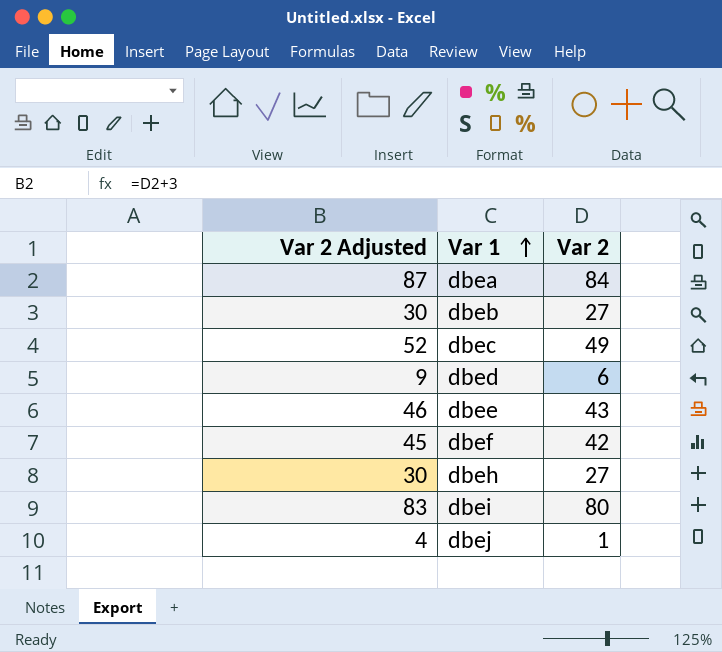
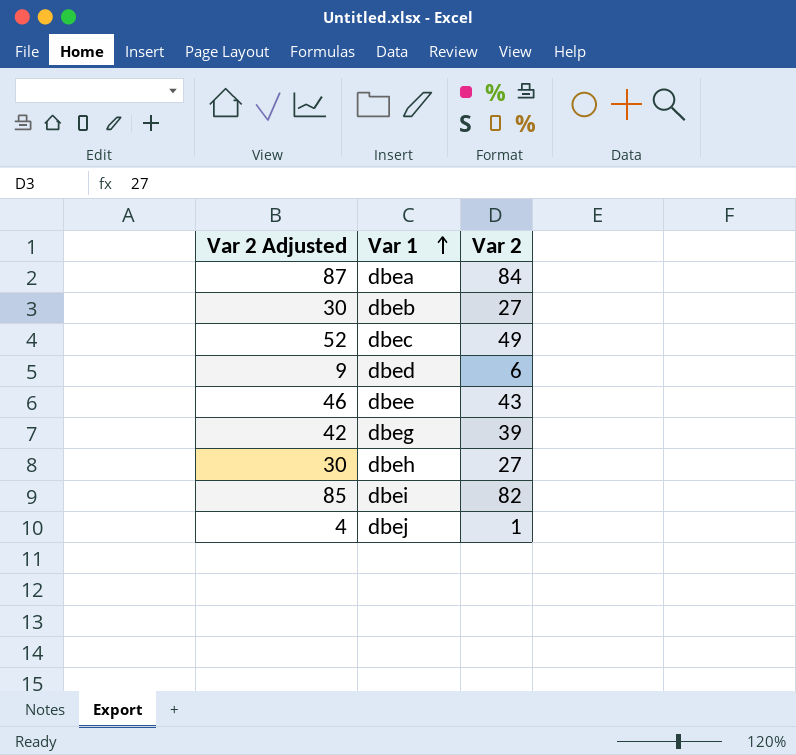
row dbef: 45 | 42 -> none
row dbeg: none -> 42 | 39
dbei | Var 2 Adjusted: 83 -> 85
dbei | Var 2: 80 -> 82

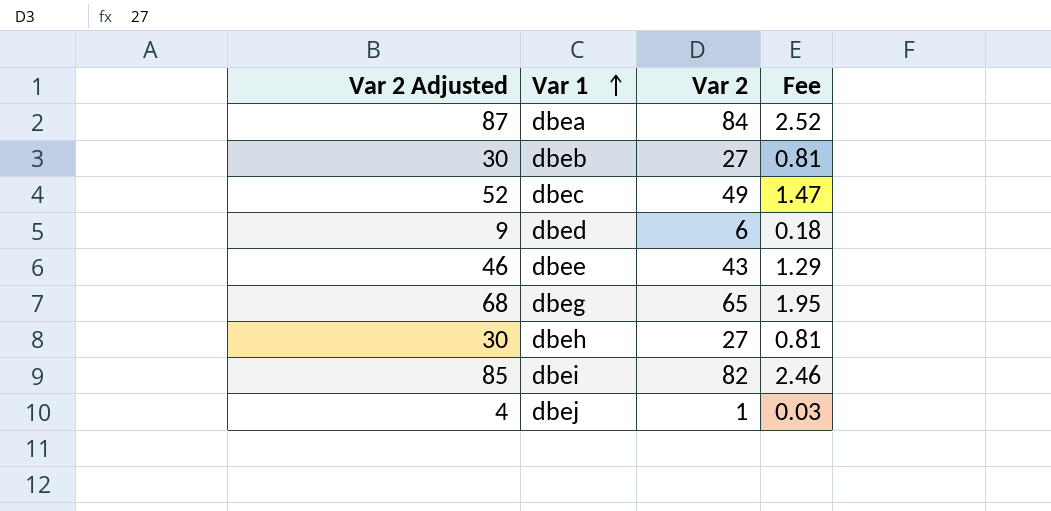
column Fee | formula: none -> [Var 2] * 0.03
dbeg | Var 2 Adjusted: 42 -> 68
dbeg | Var 2: 39 -> 65

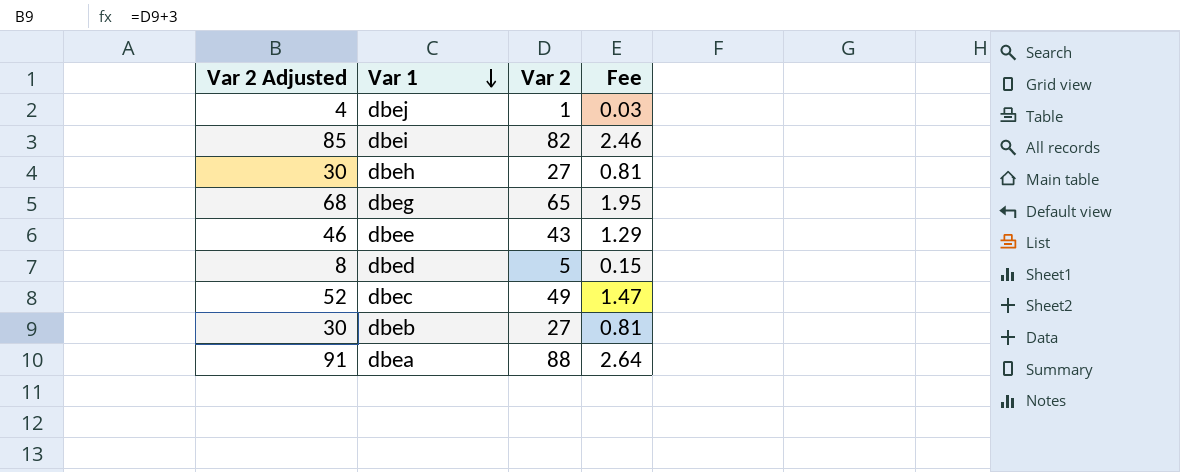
row order: Var 1 ascending -> Var 1 descending
dbed | Var 2 Adjusted: 9 -> 8
dbed | Var 2: 6 -> 5
dbed | Fee: 0.18 -> 0.15
dbea | Var 2 Adjusted: 87 -> 91
dbea | Var 2: 84 -> 88
dbea | Fee: 2.52 -> 2.64

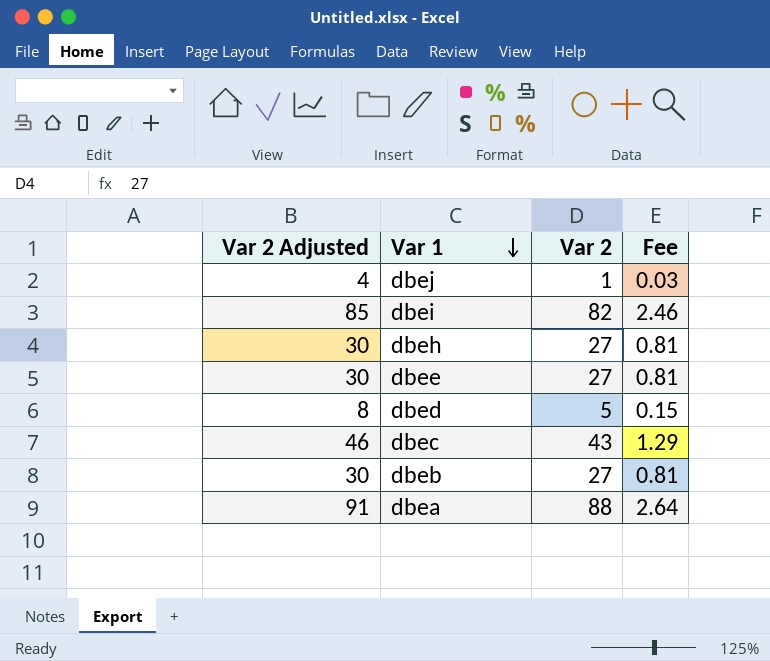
row dbeg: 68 | 65 | 1.95 -> none
dbee | Var 2 Adjusted: 46 -> 30
dbee | Var 2: 43 -> 27
dbee | Fee: 1.29 -> 0.81
dbec | Var 2 Adjusted: 52 -> 46
dbec | Var 2: 49 -> 43
dbec | Fee: 1.47 -> 1.29

